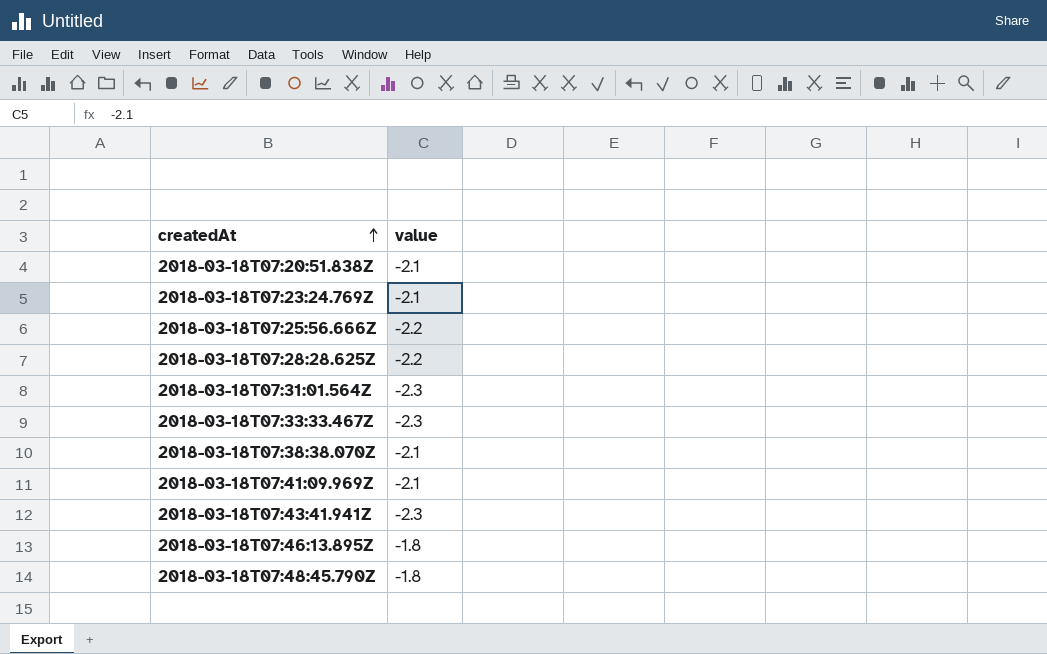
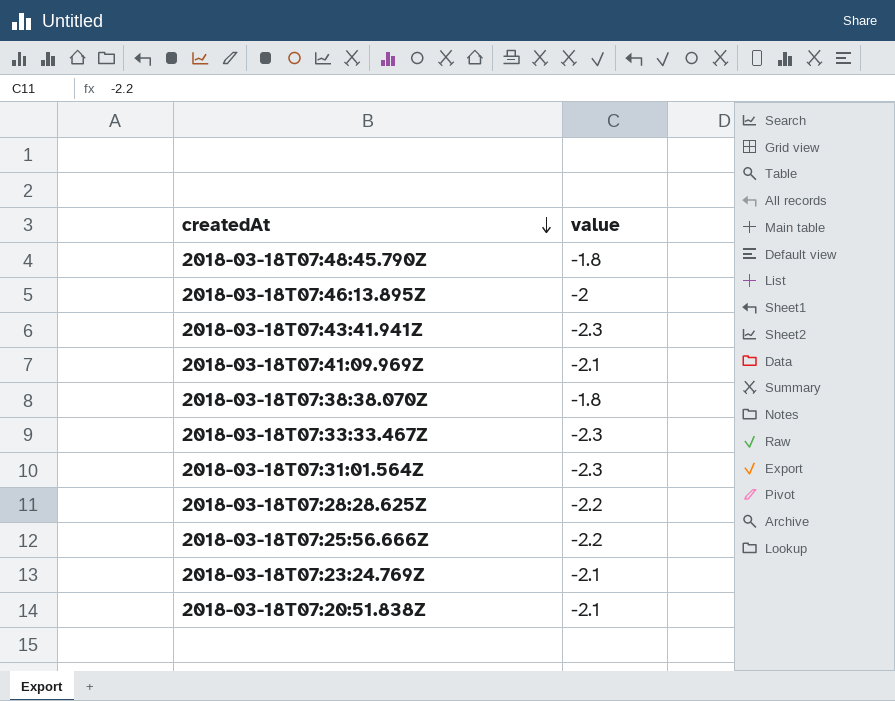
row order: createdAt ascending -> createdAt descending
2018-03-18T07:46:13.895Z | value: -1.8 -> -2
2018-03-18T07:38:38.070Z | value: -2.1 -> -1.8

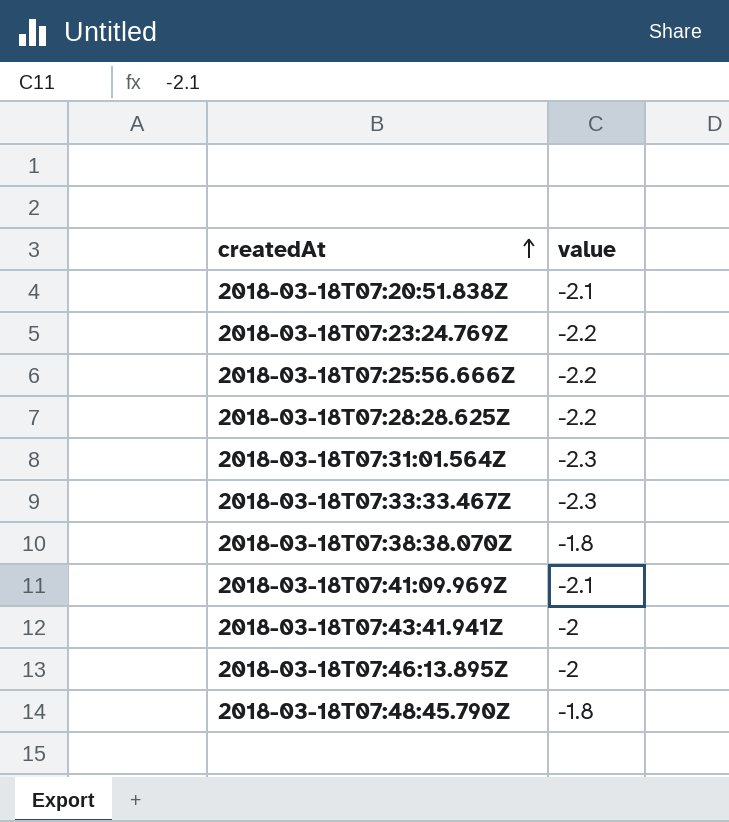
row order: createdAt descending -> createdAt ascending
2018-03-18T07:23:24.769Z | value: -2.1 -> -2.2
2018-03-18T07:43:41.941Z | value: -2.3 -> -2

